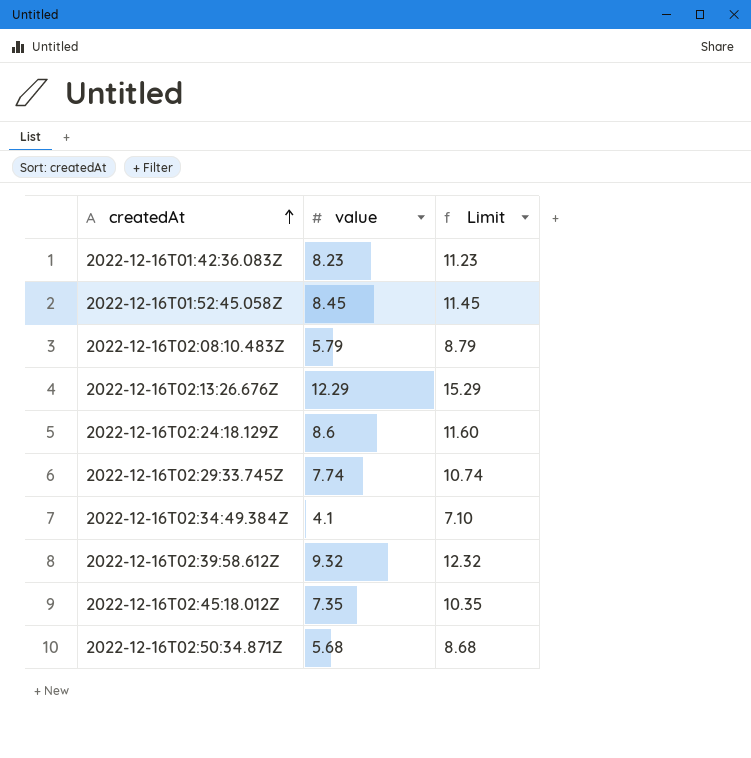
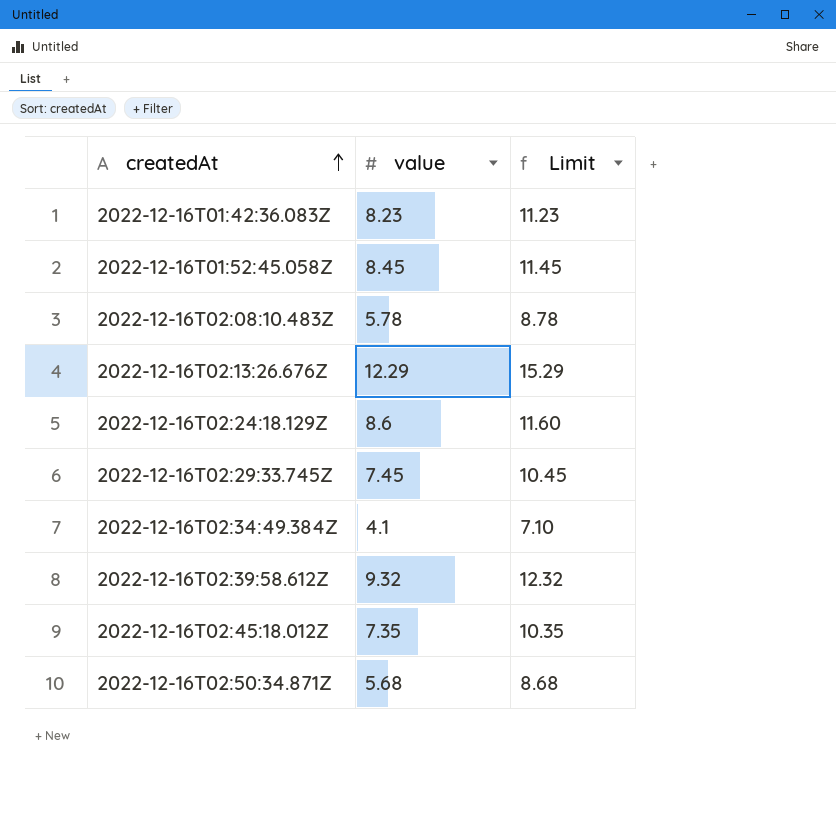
2022-12-16T02:08:10.483Z | value: 5.79 -> 5.78
2022-12-16T02:08:10.483Z | Limit: 8.79 -> 8.78
2022-12-16T02:29:33.745Z | value: 7.74 -> 7.45
2022-12-16T02:29:33.745Z | Limit: 10.74 -> 10.45

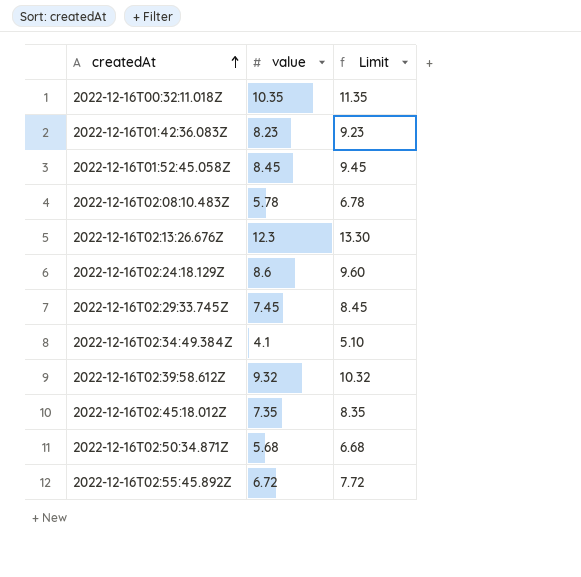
column Limit | formula: [value] + 3 -> [value] + 1
row 2022-12-16T00:32:11.018Z: none -> 10.35 | 11.35
2022-12-16T02:13:26.676Z | value: 12.29 -> 12.3
row 2022-12-16T02:55:45.892Z: none -> 6.72 | 7.72

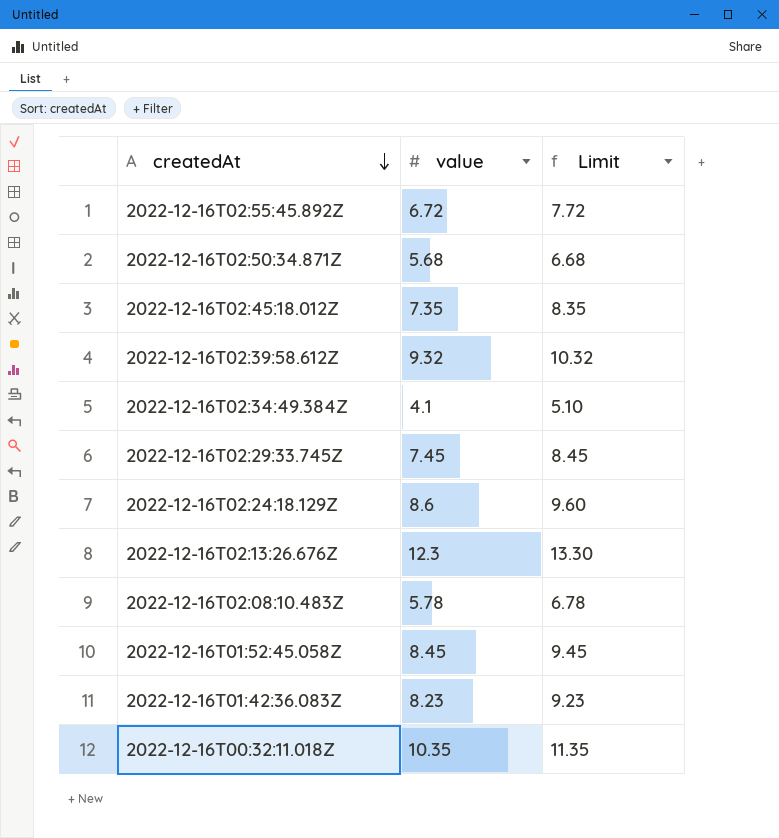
row order: createdAt ascending -> createdAt descending

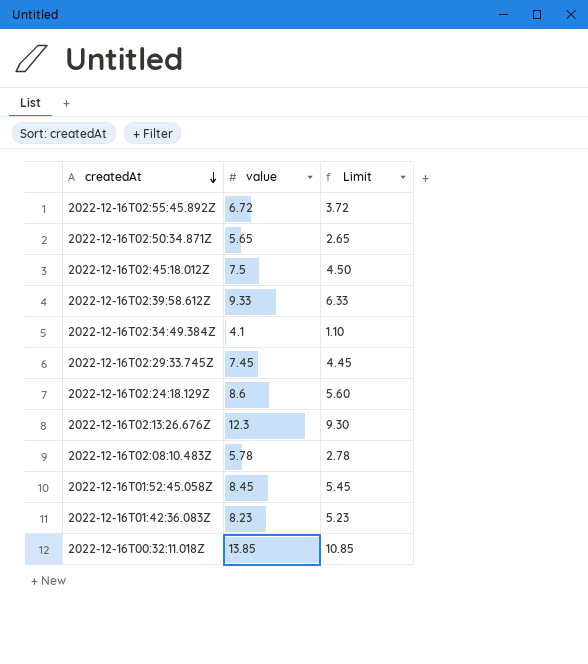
column Limit | formula: [value] + 1 -> [value] - 3
2022-12-16T02:50:34.871Z | value: 5.68 -> 5.65
2022-12-16T02:45:18.012Z | value: 7.35 -> 7.5
2022-12-16T02:39:58.612Z | value: 9.32 -> 9.33
2022-12-16T00:32:11.018Z | value: 10.35 -> 13.85

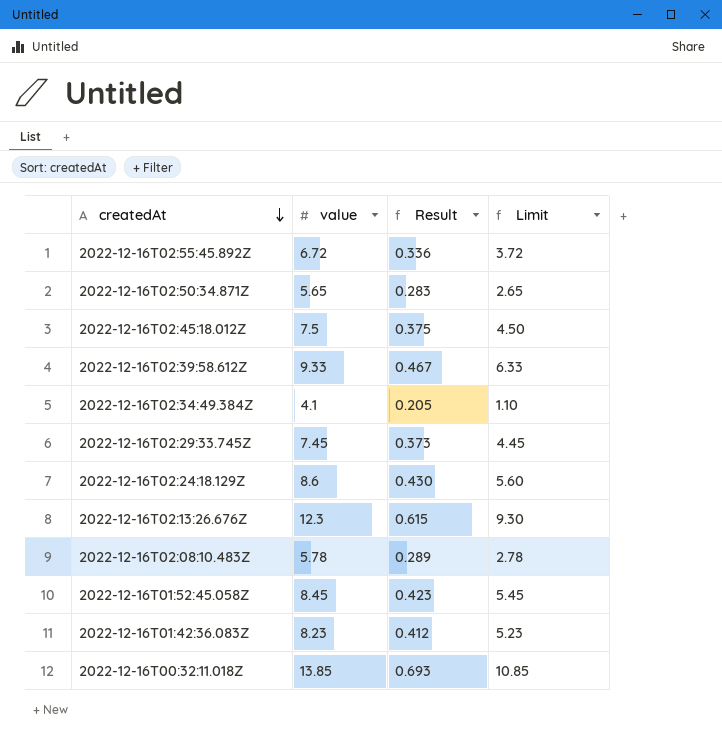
column Result | formula: none -> [value] * 0.05

